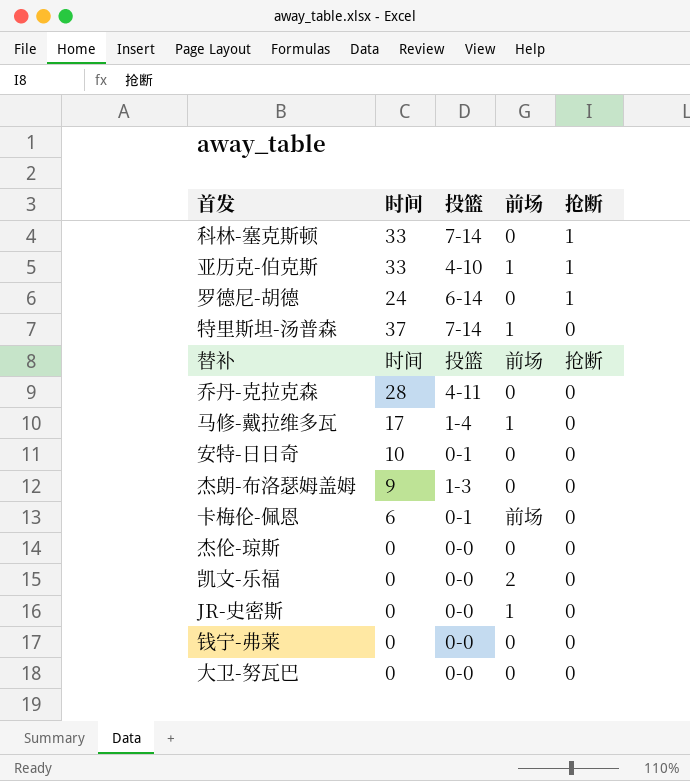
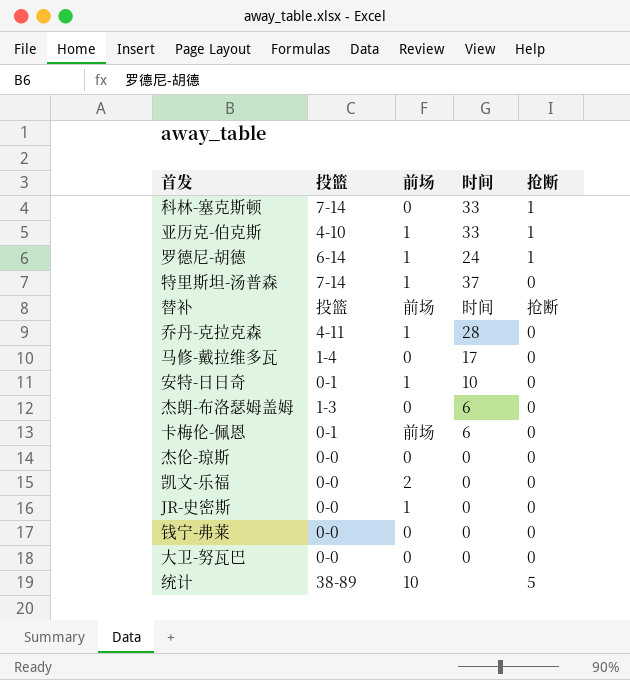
column 时间 | position: 2 -> 4
罗德尼-胡德 | 前场: 0 -> 1
乔丹-克拉克森 | 前场: 0 -> 1
马修-戴拉维多瓦 | 前场: 1 -> 0
安特-日日奇 | 前场: 0 -> 1
杰朗-布洛瑟姆盖姆 | 时间: 9 -> 6
row 统计: none -> 38-89 | 10 | none | 5

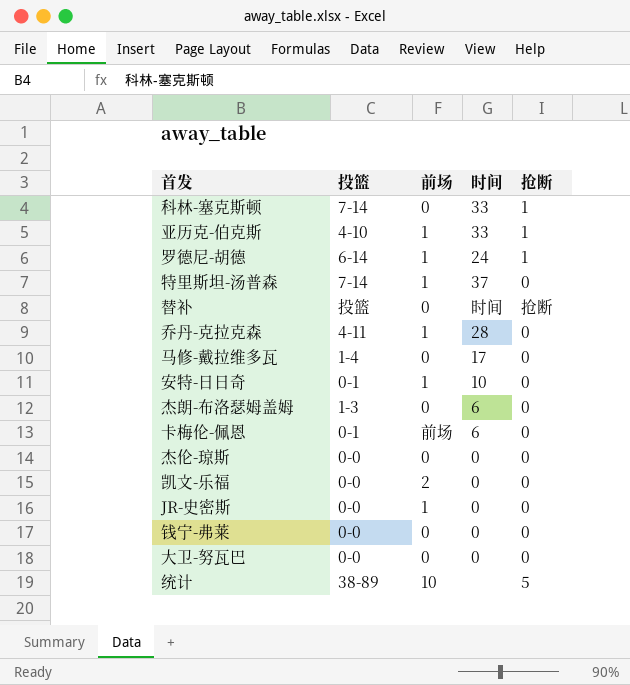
替补 | 前场: 前场 -> 0

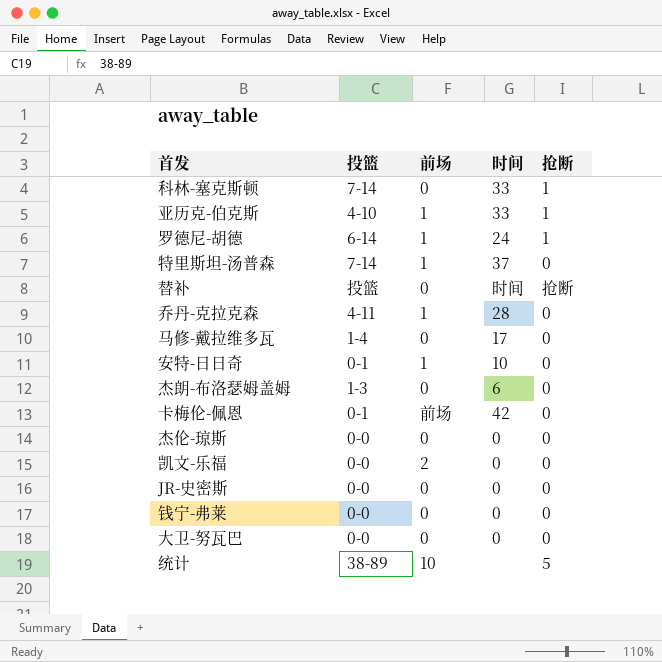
卡梅伦-佩恩 | 时间: 6 -> 42
JR-史密斯 | 前场: 1 -> 0

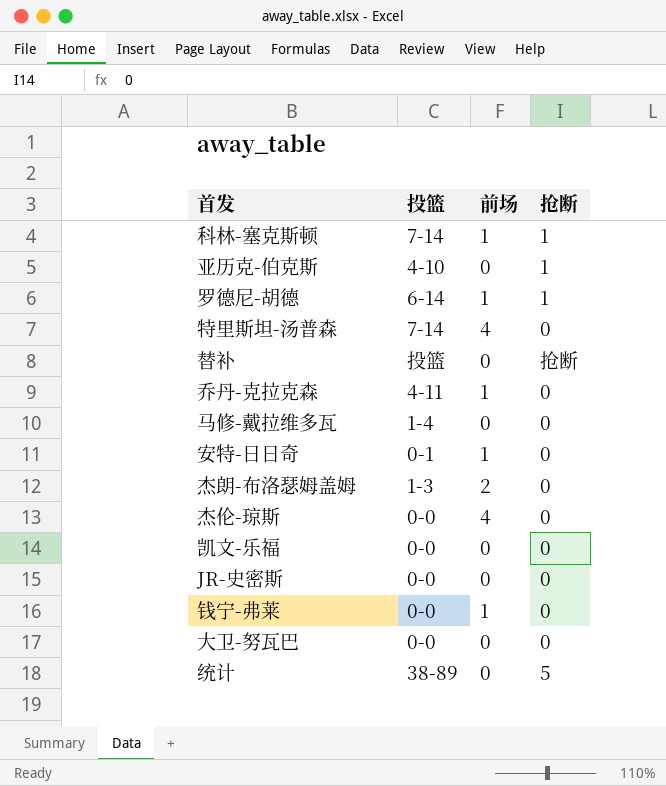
column 时间 | position: 4 -> none
row 卡梅伦-佩恩: 0-1 | 前场 | 42 | 0 -> none
科林-塞克斯顿 | 前场: 0 -> 1
亚历克-伯克斯 | 前场: 1 -> 0
特里斯坦-汤普森 | 前场: 1 -> 4
杰朗-布洛瑟姆盖姆 | 前场: 0 -> 2
杰伦-琼斯 | 前场: 0 -> 4
凯文-乐福 | 前场: 2 -> 0
钱宁-弗莱 | 前场: 0 -> 1
统计 | 前场: 10 -> 0

